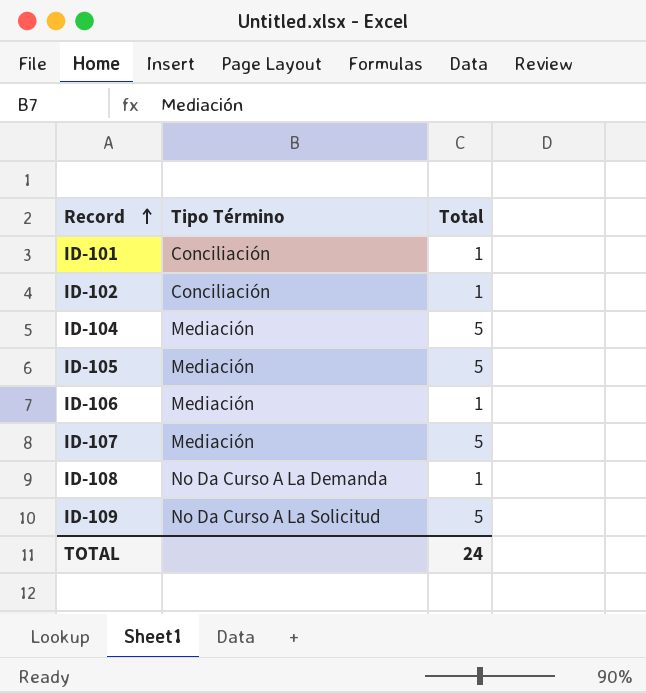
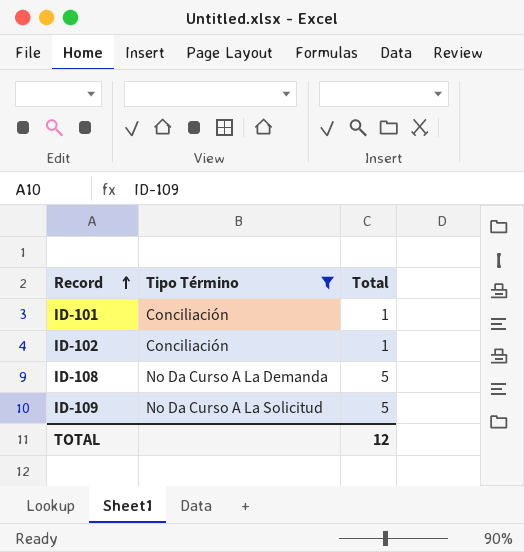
filter: none -> Tipo Término != Mediación
ID-108 | Total: 1 -> 5
TOTAL | Total: 24 -> 12

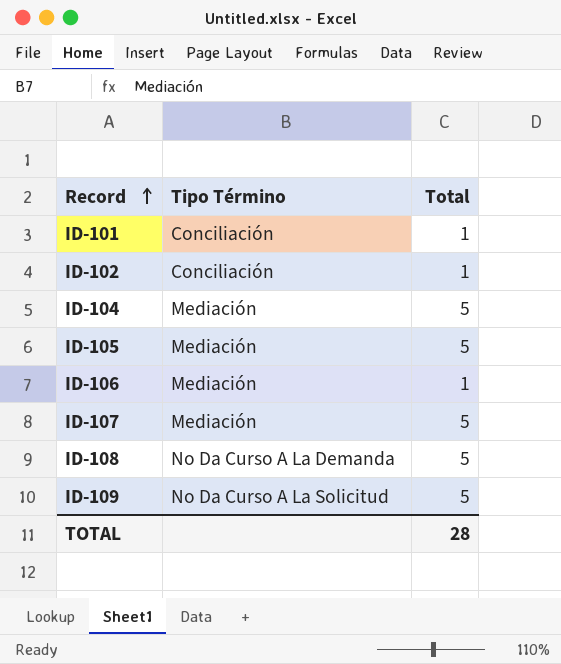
filter: Tipo Término != Mediación -> none
TOTAL | Total: 12 -> 28

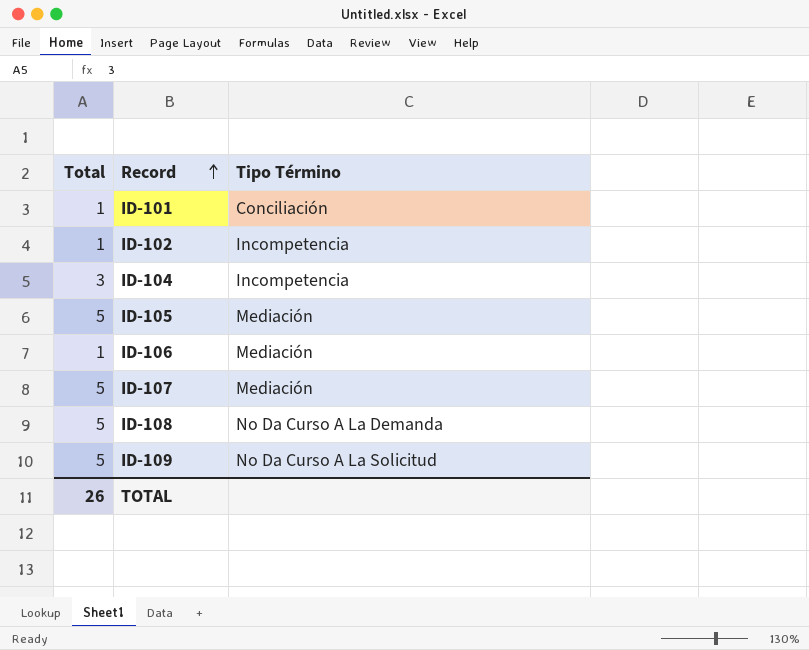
column Total | position: 3 -> 1
ID-102 | Tipo Término: Conciliación -> Incompetencia
ID-104 | Total: 5 -> 3
ID-104 | Tipo Término: Mediación -> Incompetencia
TOTAL | Total: 28 -> 26

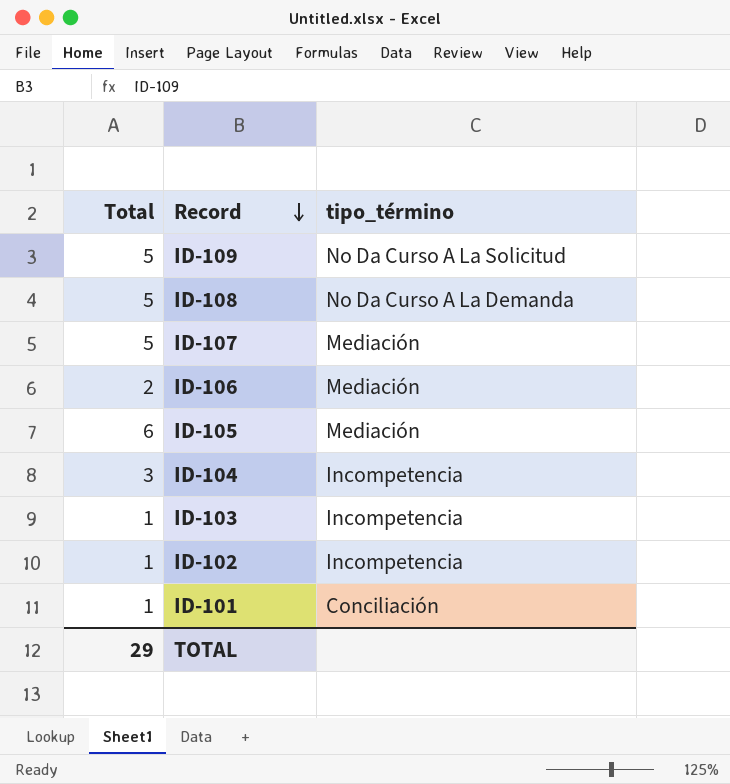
row order: Record ascending -> Record descending
column name: Tipo Término -> tipo_término
ID-106 | Total: 1 -> 2
ID-105 | Total: 5 -> 6
row ID-103: none -> 1 | Incompetencia
TOTAL | Total: 26 -> 29

